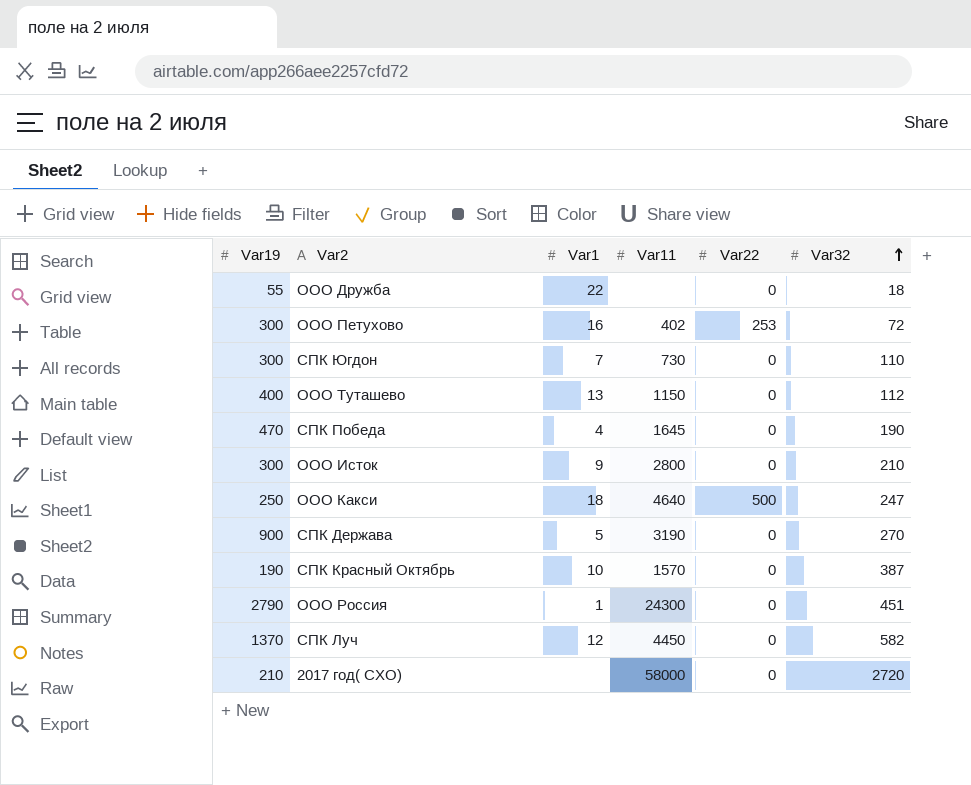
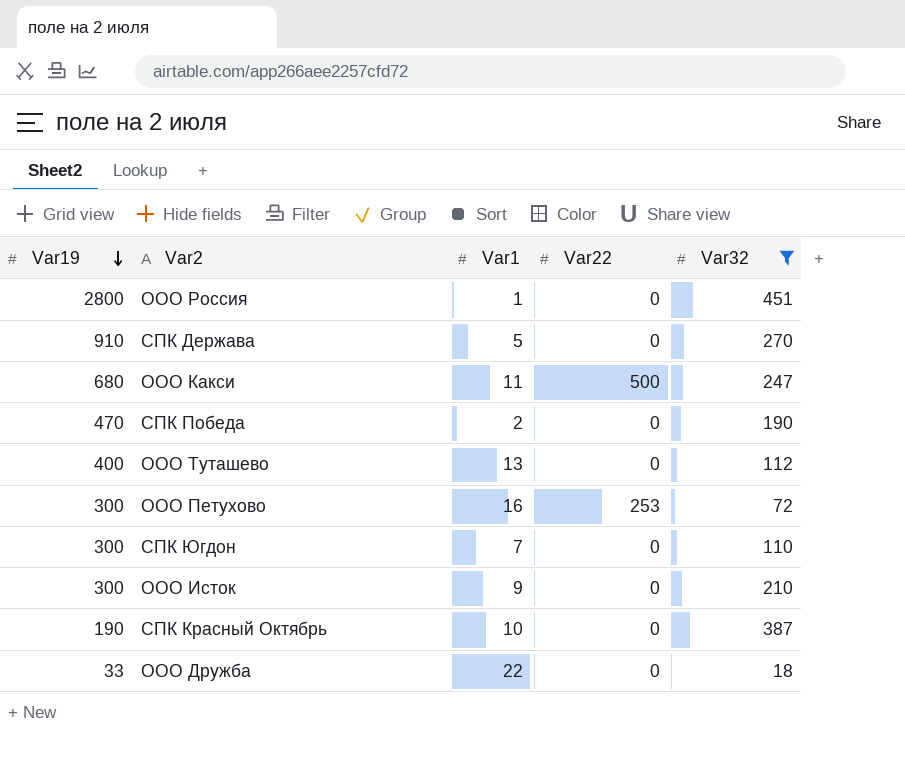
filter: none -> Var32 <= 451
row order: Var32 ascending -> Var19 descending
column Var11 | position: 4 -> none
ООО Россия | Var19: 2790 -> 2800
СПК Держава | Var19: 900 -> 910
ООО Какси | Var19: 250 -> 680
ООО Какси | Var1: 18 -> 11
СПК Победа | Var1: 4 -> 2
ООО Дружба | Var19: 55 -> 33

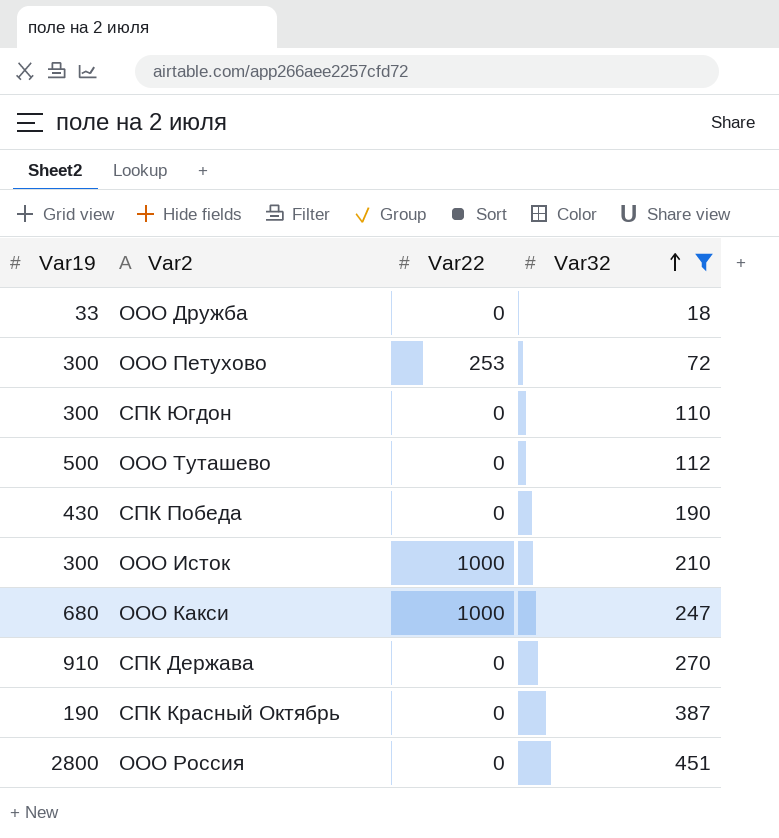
row order: Var19 descending -> Var32 ascending
column Var1 | position: 3 -> none
ООО Туташево | Var19: 400 -> 500
СПК Победа | Var19: 470 -> 430
ООО Исток | Var22: 0 -> 1000
ООО Какси | Var22: 500 -> 1000

